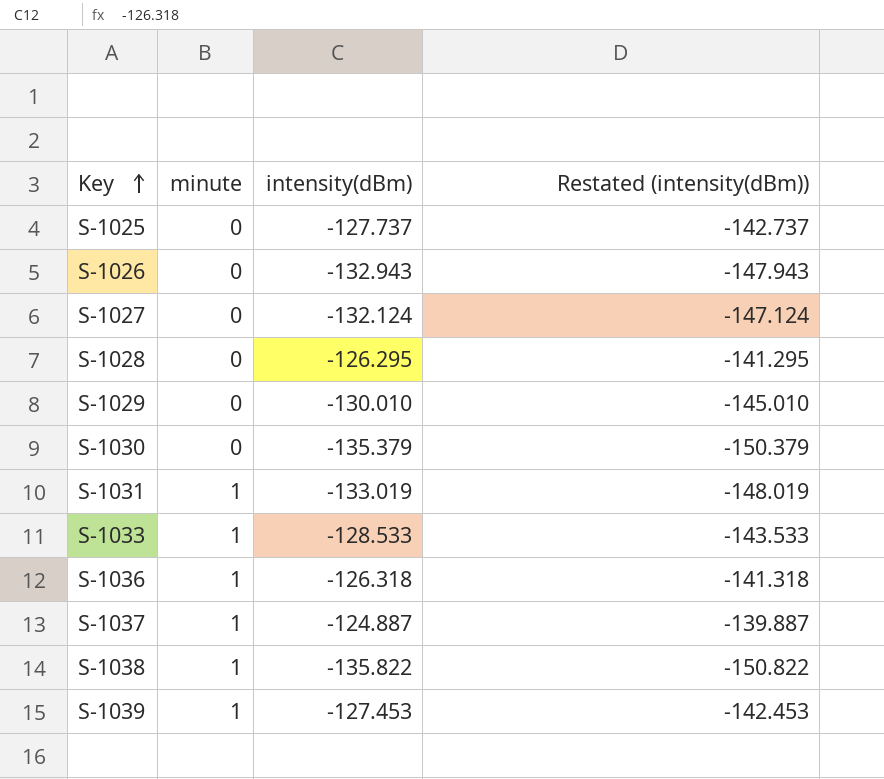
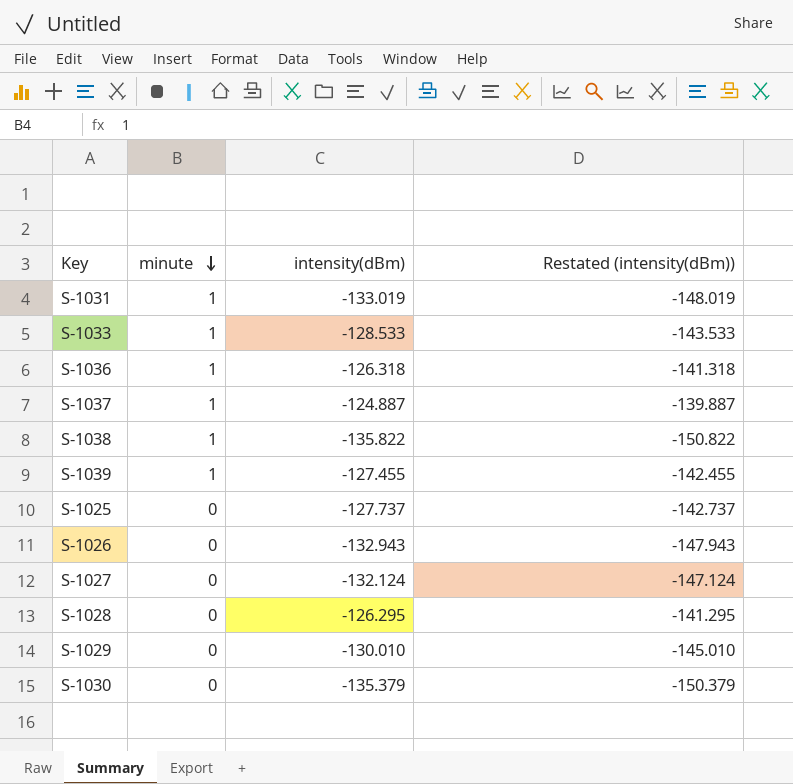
row order: Key ascending -> minute descending
S-1039 | intensity(dBm): -127.453 -> -127.455
S-1039 | Restated (intensity(dBm)): -142.453 -> -142.455

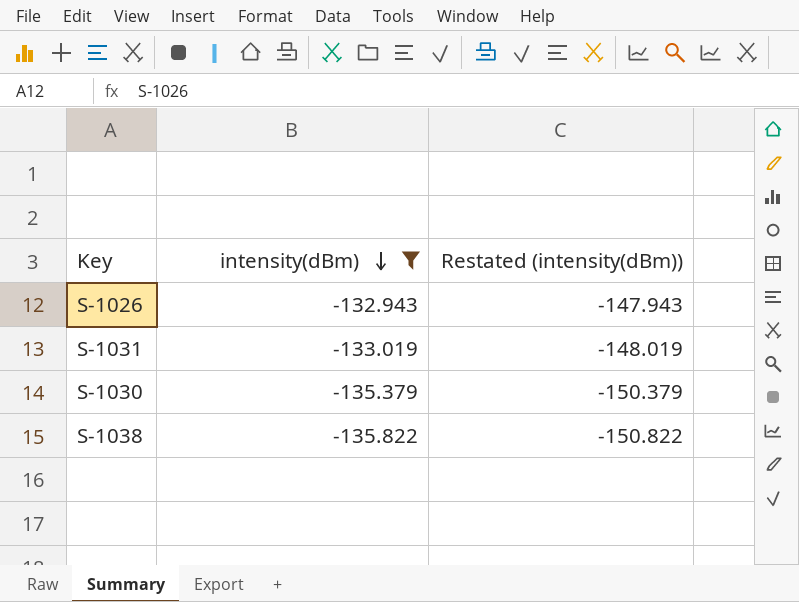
filter: none -> intensity(dBm) <= -132.943
row order: minute descending -> intensity(dBm) descending
column minute | position: 2 -> none

